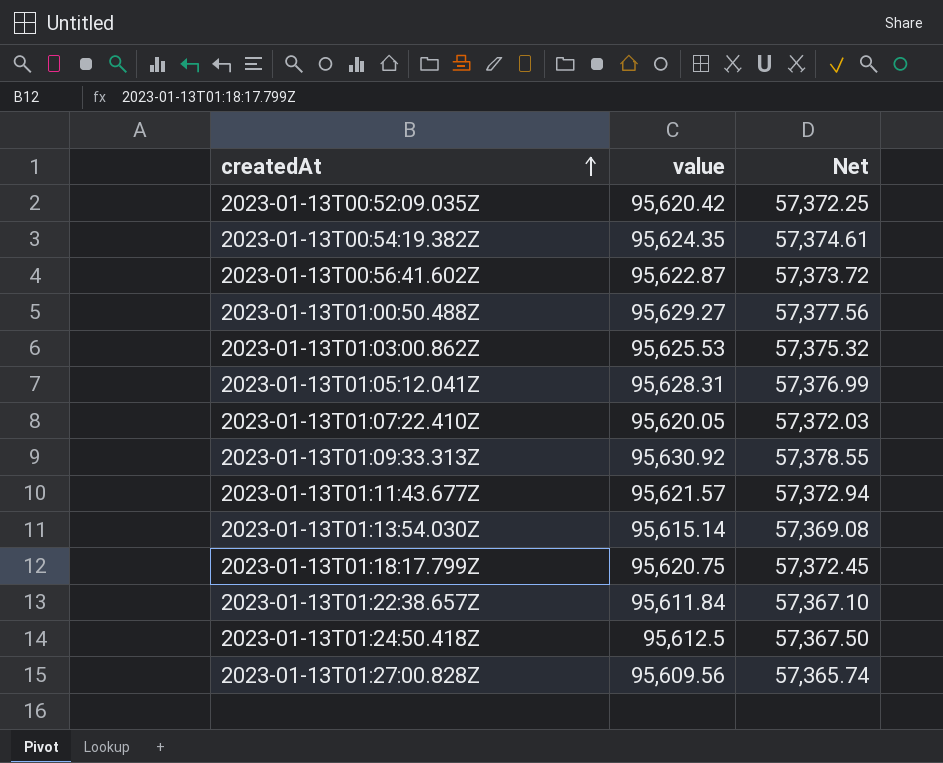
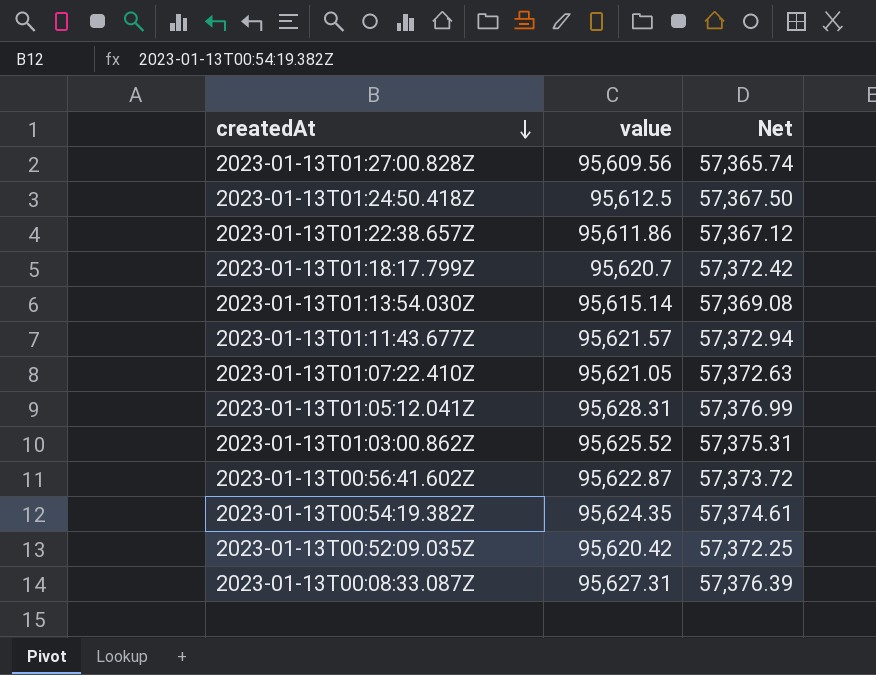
row order: createdAt ascending -> createdAt descending
row 2023-01-13T01:00:50.488Z: 95,629.27 | 57,377.56 -> none
row 2023-01-13T01:09:33.313Z: 95,630.92 | 57,378.55 -> none
2023-01-13T01:22:38.657Z | value: 95,611.84 -> 95,611.86
2023-01-13T01:22:38.657Z | Net: 57,367.10 -> 57,367.12
2023-01-13T01:18:17.799Z | value: 95,620.75 -> 95,620.7
2023-01-13T01:18:17.799Z | Net: 57,372.45 -> 57,372.42
2023-01-13T01:07:22.410Z | value: 95,620.05 -> 95,621.05
2023-01-13T01:07:22.410Z | Net: 57,372.03 -> 57,372.63
2023-01-13T01:03:00.862Z | value: 95,625.53 -> 95,625.52
2023-01-13T01:03:00.862Z | Net: 57,375.32 -> 57,375.31
row 2023-01-13T00:08:33.087Z: none -> 95,627.31 | 57,376.39

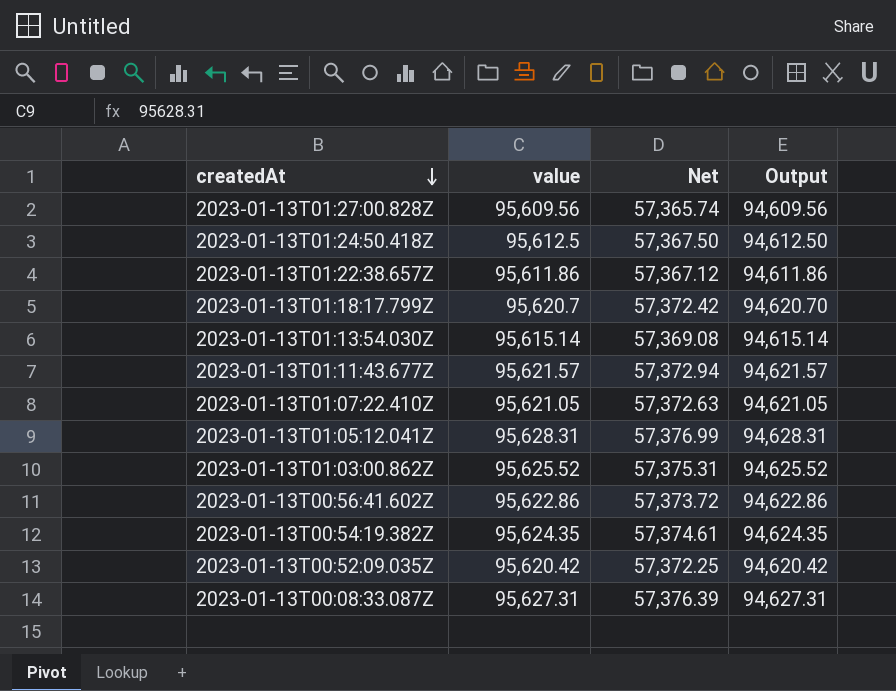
column Output | formula: none -> [value] - 1000
2023-01-13T00:56:41.602Z | value: 95,622.87 -> 95,622.86

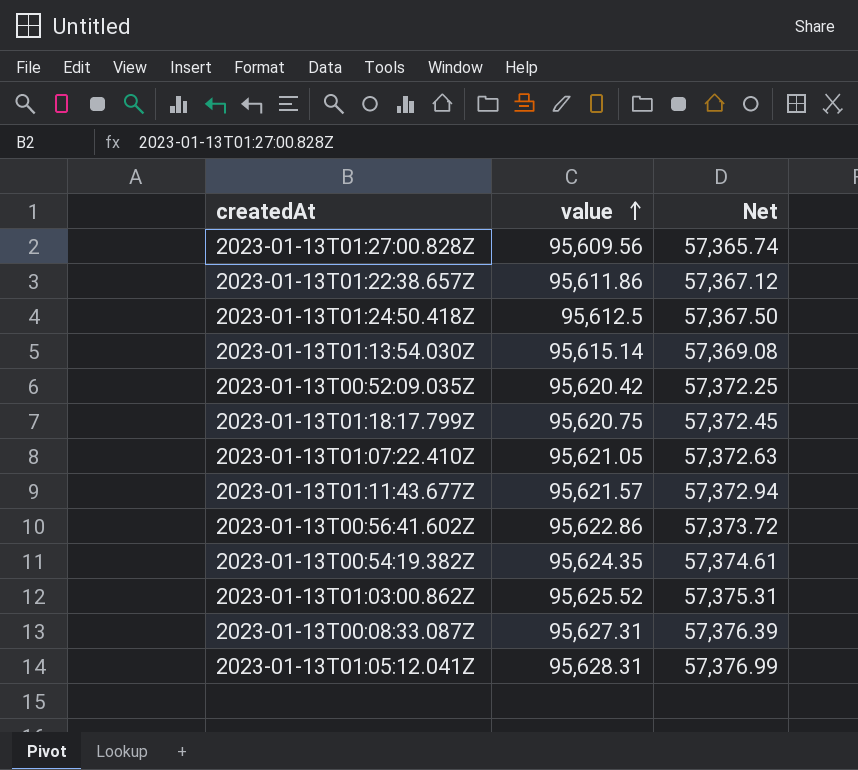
row order: createdAt descending -> value ascending
column Output | formula: [value] - 1000 -> none
2023-01-13T01:18:17.799Z | value: 95,620.7 -> 95,620.75
2023-01-13T01:18:17.799Z | Net: 57,372.42 -> 57,372.45

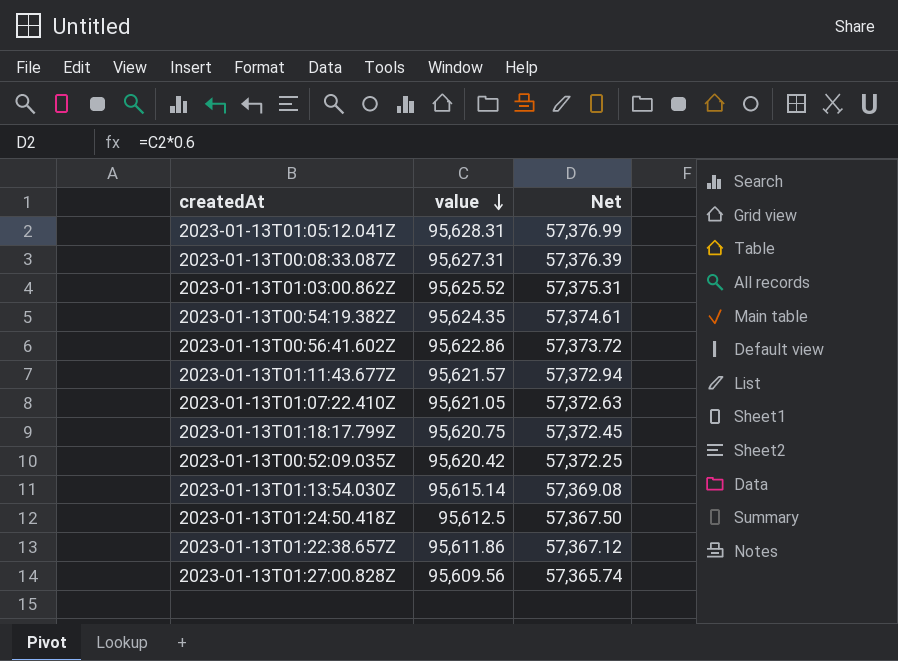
row order: value ascending -> value descending

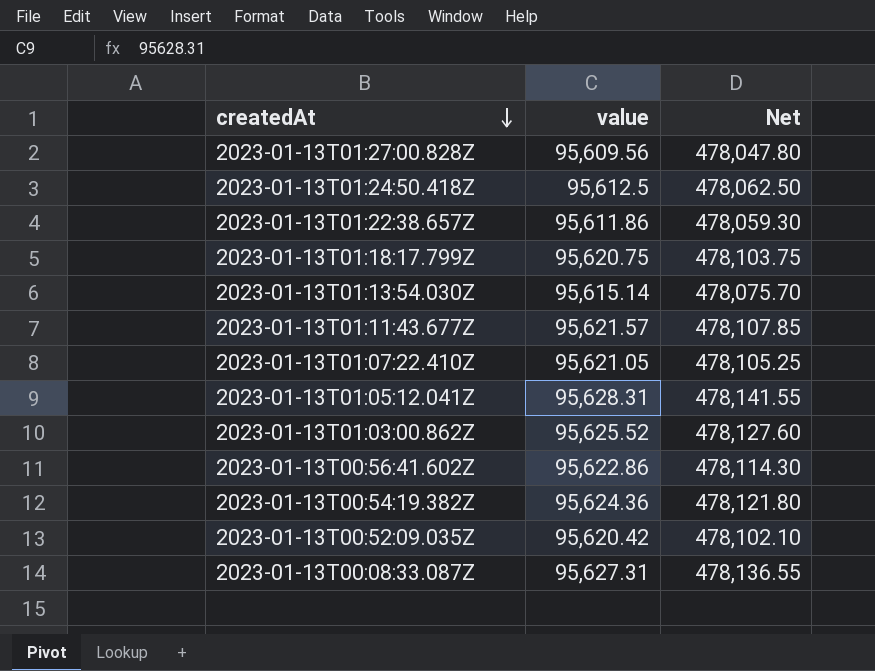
row order: value descending -> createdAt descending
column Net | formula: [value] * 0.6 -> [value] * 5
2023-01-13T00:54:19.382Z | value: 95,624.35 -> 95,624.36

